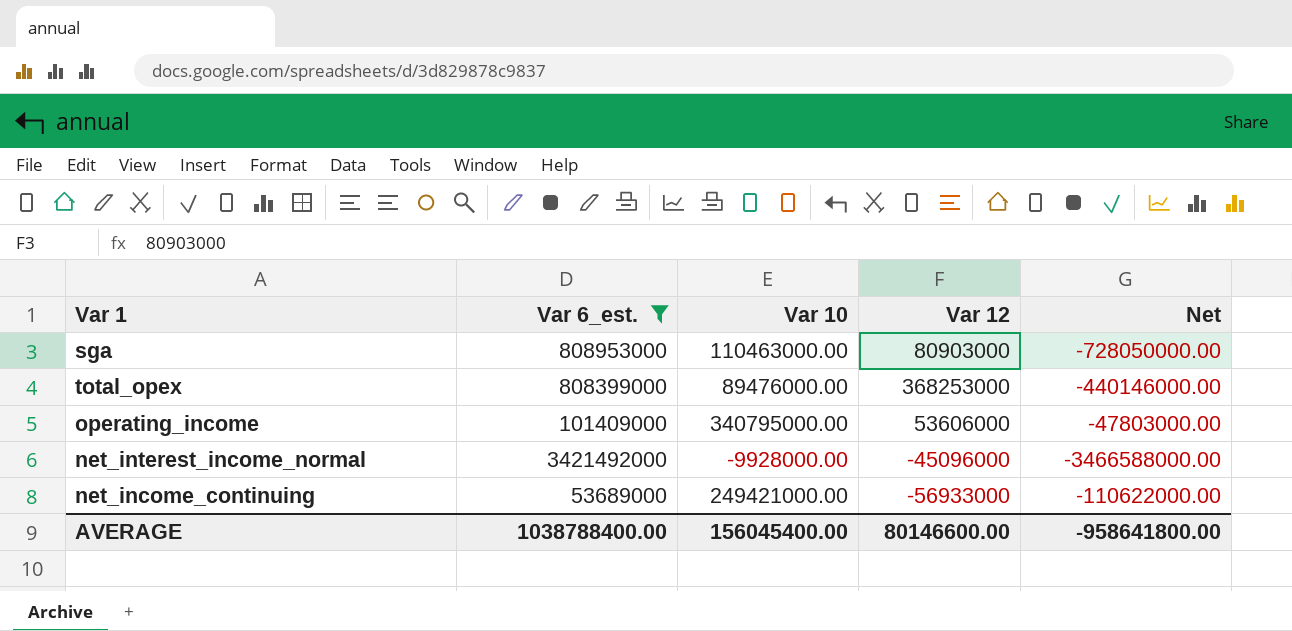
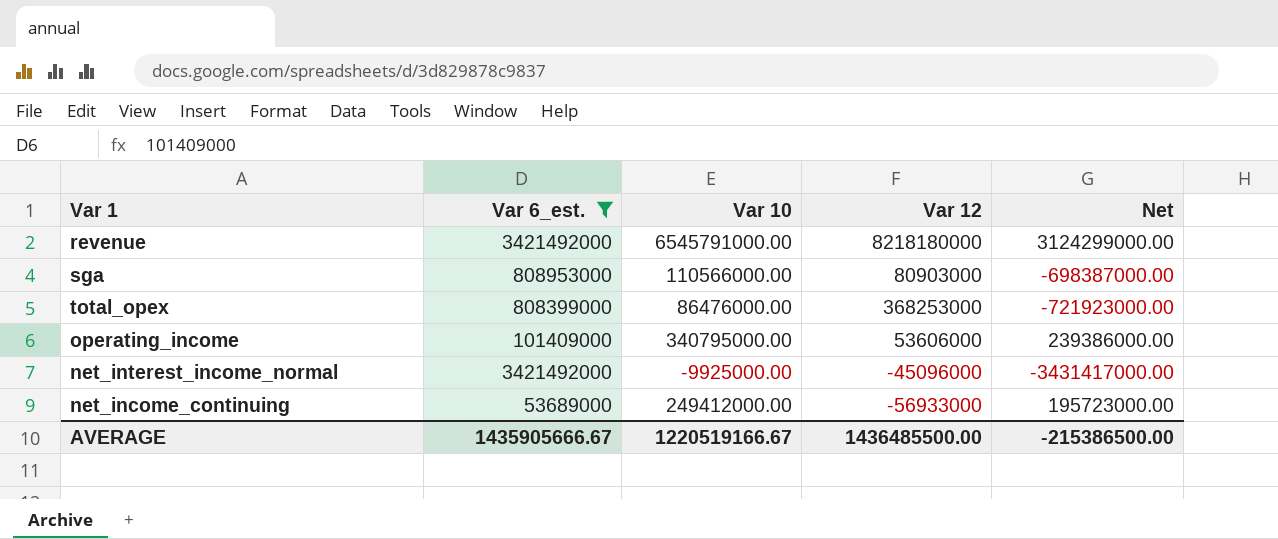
column Net | formula: [Var 12] - [Var 6_est.] -> [Var 10] - [Var 6_est.]
row revenue: none -> 3421492000 | 6545791000.00 | 8218180000 | 3124299000.00
sga | Var 10: 110463000.00 -> 110566000.00
total_opex | Var 10: 89476000.00 -> 86476000.00
net_interest_income_normal | Var 10: -9928000.00 -> -9925000.00
net_income_continuing | Var 10: 249421000.00 -> 249412000.00
AVERAGE | Var 6_est.: 1038788400.00 -> 1435905666.67
AVERAGE | Var 10: 156045400.00 -> 1220519166.67
AVERAGE | Var 12: 80146600.00 -> 1436485500.00
AVERAGE | Net: -958641800.00 -> -215386500.00

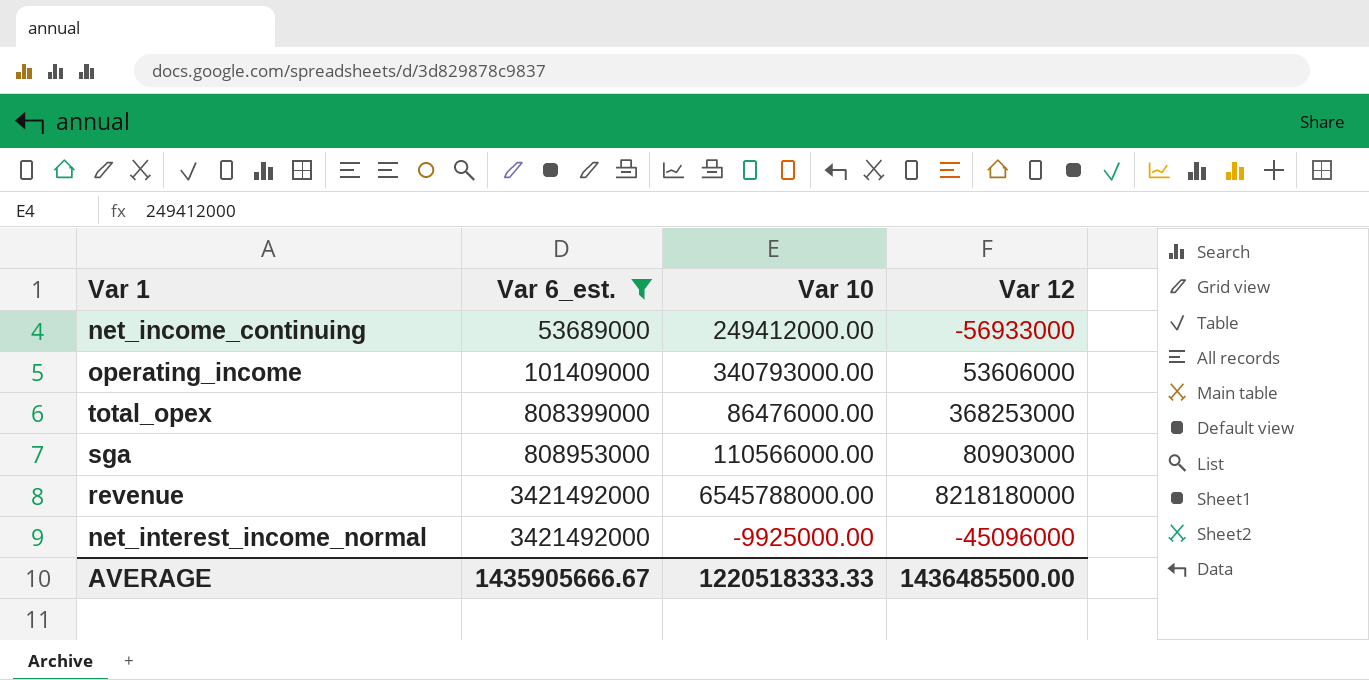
row order: none -> Var 6_est. ascending
column Net | formula: [Var 10] - [Var 6_est.] -> none
operating_income | Var 10: 340795000.00 -> 340793000.00
revenue | Var 10: 6545791000.00 -> 6545788000.00
AVERAGE | Var 10: 1220519166.67 -> 1220518333.33

